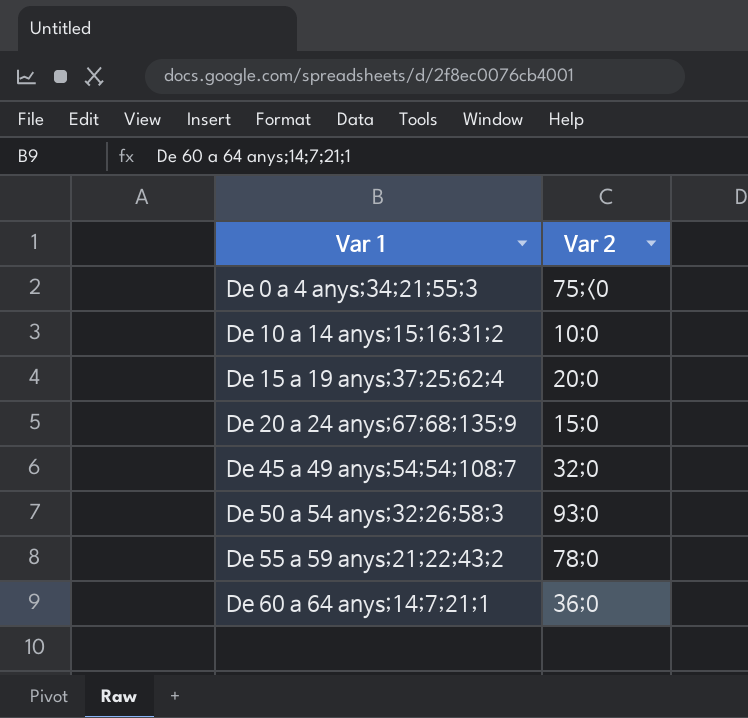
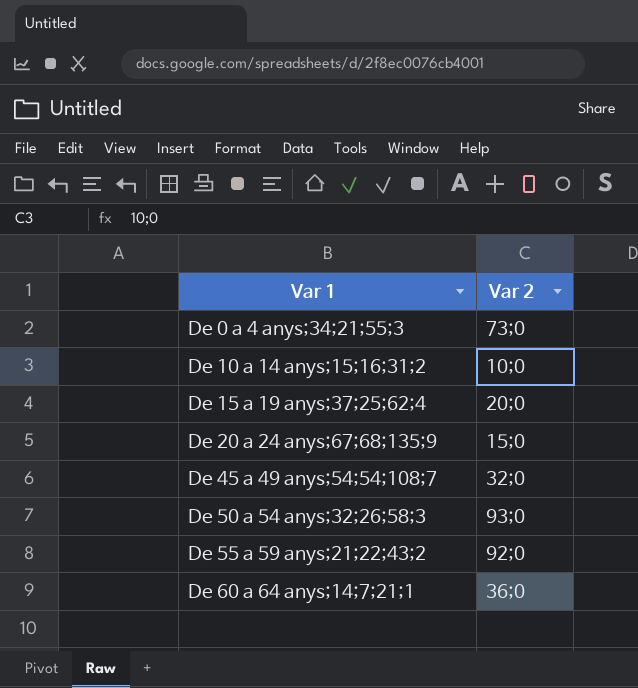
De 0 a 4 anys;34;21;55;3 | Var 2: 75;<0 -> 73;0
De 55 a 59 anys;21;22;43;2 | Var 2: 78;0 -> 92;0

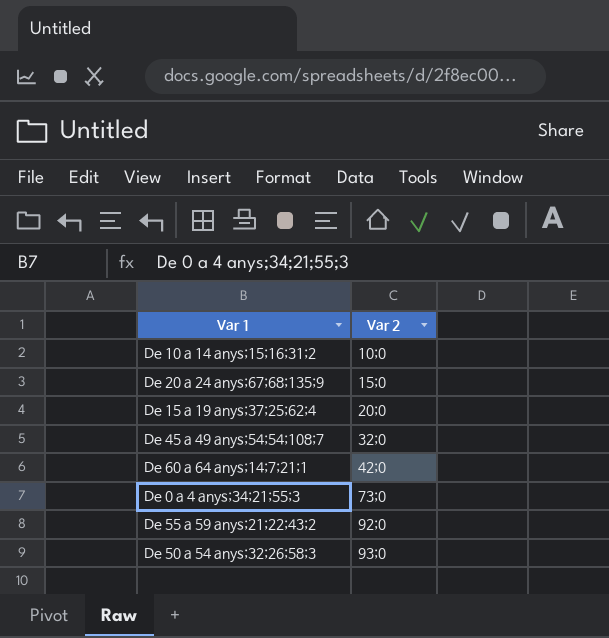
row order: Var 1 ascending -> Var 2 ascending
De 60 a 64 anys;14;7;21;1 | Var 2: 36;0 -> 42;0

